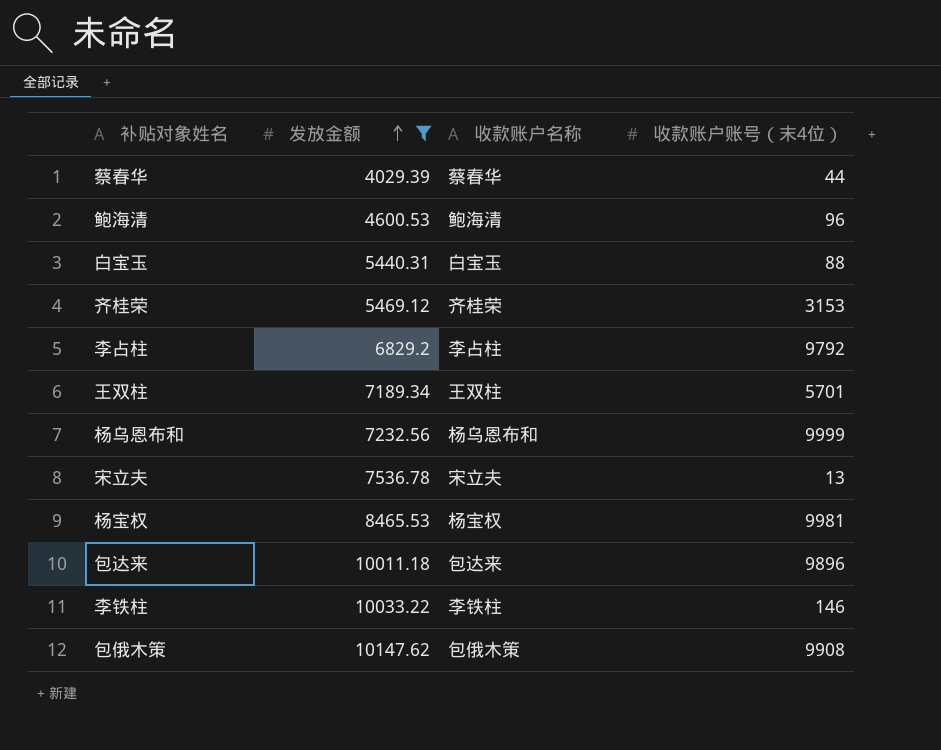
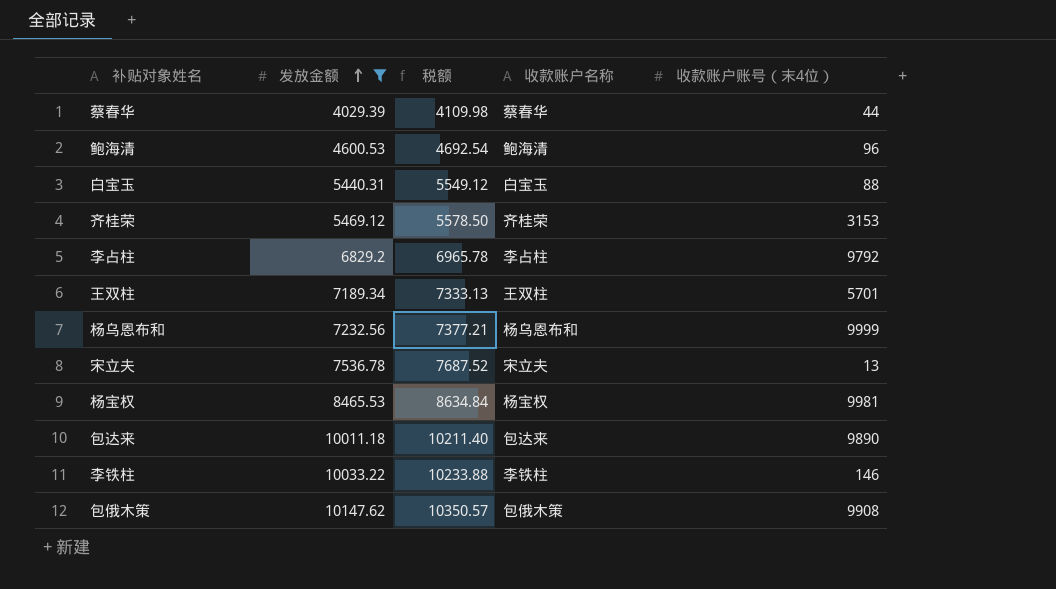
column 税额 | formula: none -> [发放金额] * 1.02
包达来 | 收款账户账号（末4位）: 9896 -> 9890

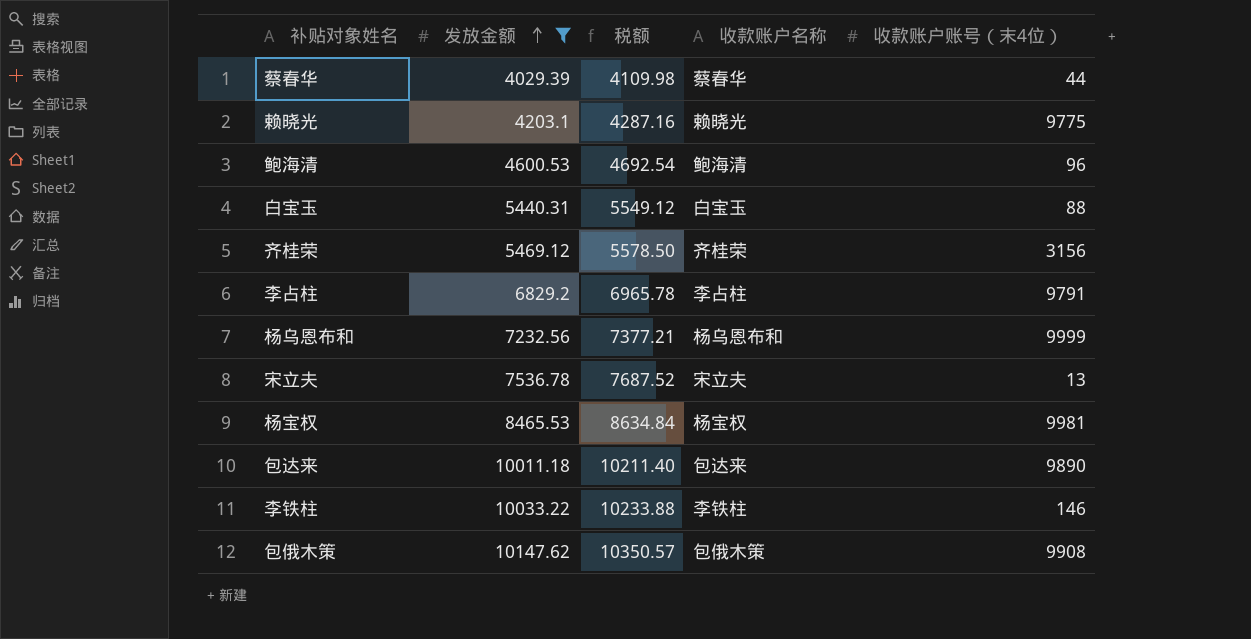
row 王双柱: 7189.34 | 7333.13 | 王双柱 | 5701 -> none
row 赖晓光: none -> 4203.1 | 4287.16 | 赖晓光 | 9775
齐桂荣 | 收款账户账号（末4位）: 3153 -> 3156
李占柱 | 收款账户账号（末4位）: 9792 -> 9791

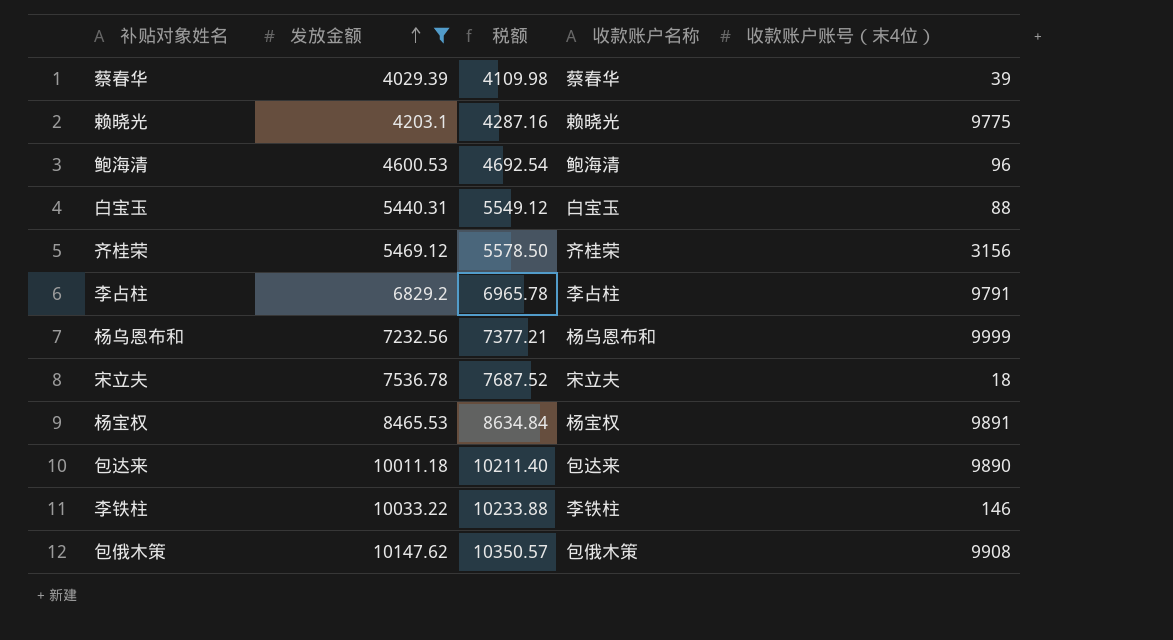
蔡春华 | 收款账户账号（末4位）: 44 -> 39
宋立夫 | 收款账户账号（末4位）: 13 -> 18
杨宝权 | 收款账户账号（末4位）: 9981 -> 9891

